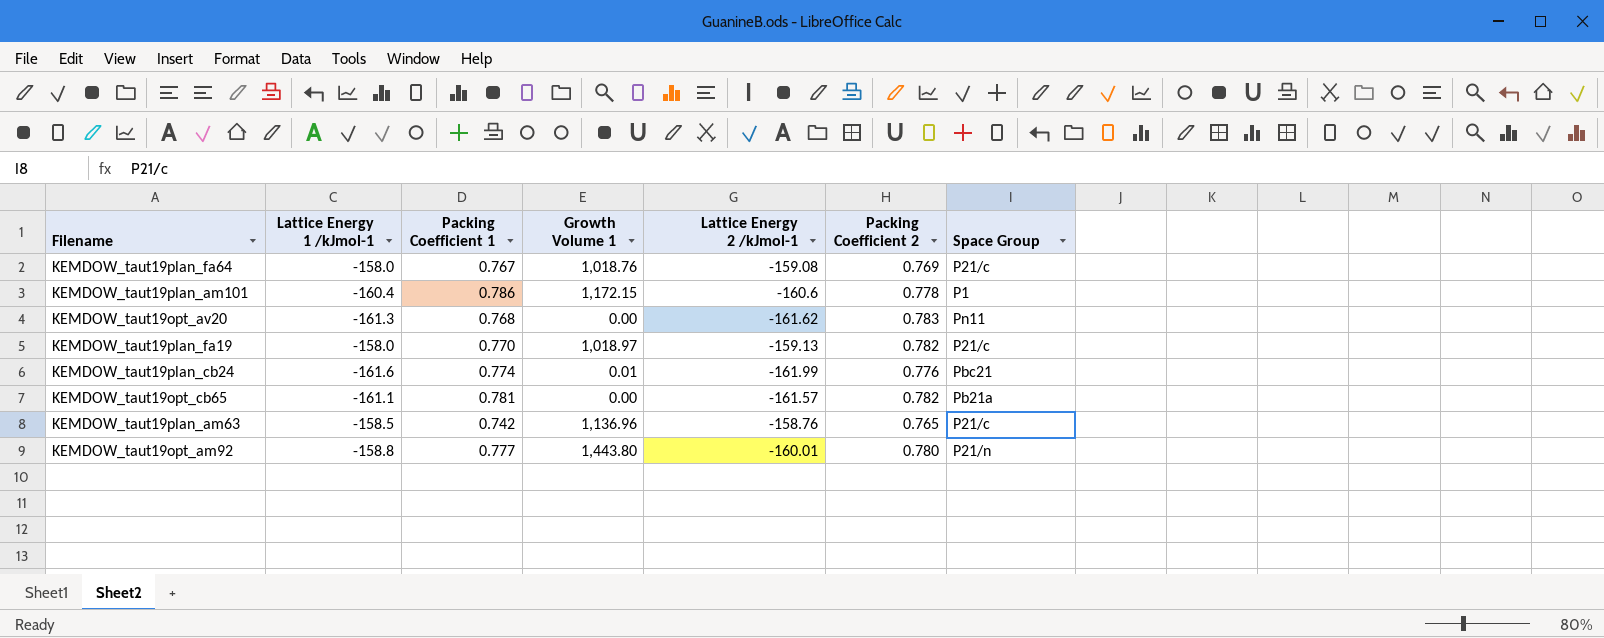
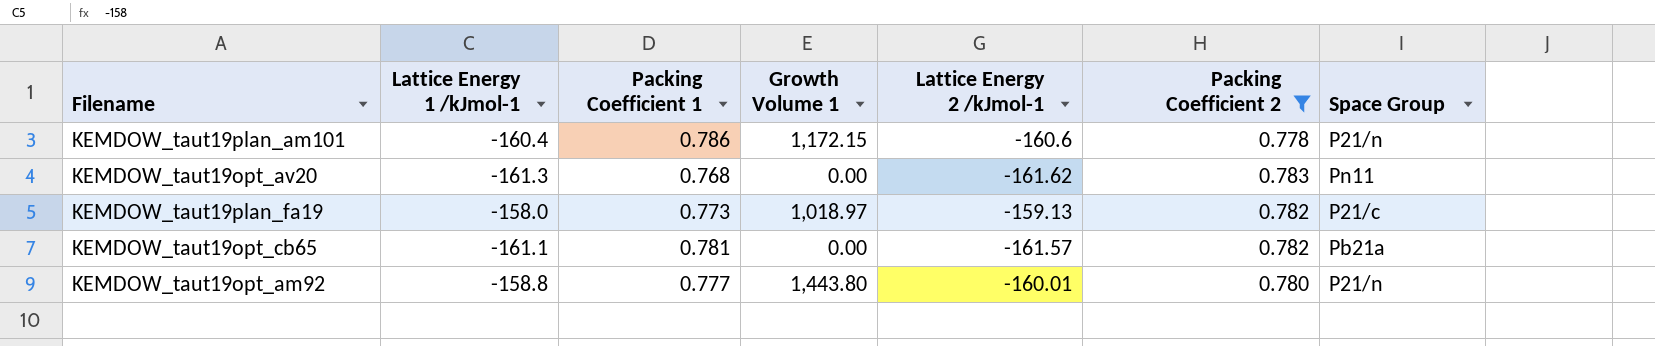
filter: none -> Packing Coefficient 2 >= 0.778
KEMDOW_taut19plan_am101 | Space Group: P1 -> P21/n
KEMDOW_taut19plan_fa19 | Packing Coefficient 1: 0.770 -> 0.773

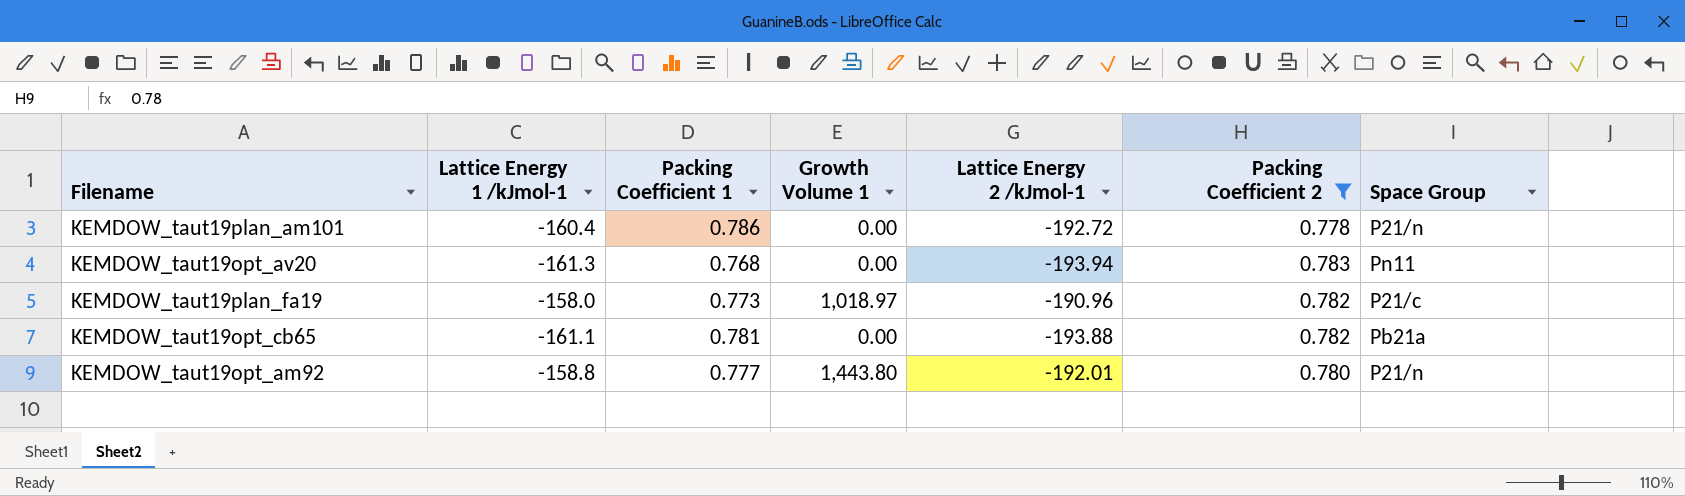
KEMDOW_taut19plan_am101 | Growth Volume 1: 1,172.15 -> 0.00
KEMDOW_taut19plan_am101 | Lattice Energy 2 /kJmol-1: -160.6 -> -192.72
KEMDOW_taut19opt_av20 | Lattice Energy 2 /kJmol-1: -161.62 -> -193.94
KEMDOW_taut19plan_fa19 | Lattice Energy 2 /kJmol-1: -159.13 -> -190.96
KEMDOW_taut19opt_cb65 | Lattice Energy 2 /kJmol-1: -161.57 -> -193.88
KEMDOW_taut19opt_am92 | Lattice Energy 2 /kJmol-1: -160.01 -> -192.01

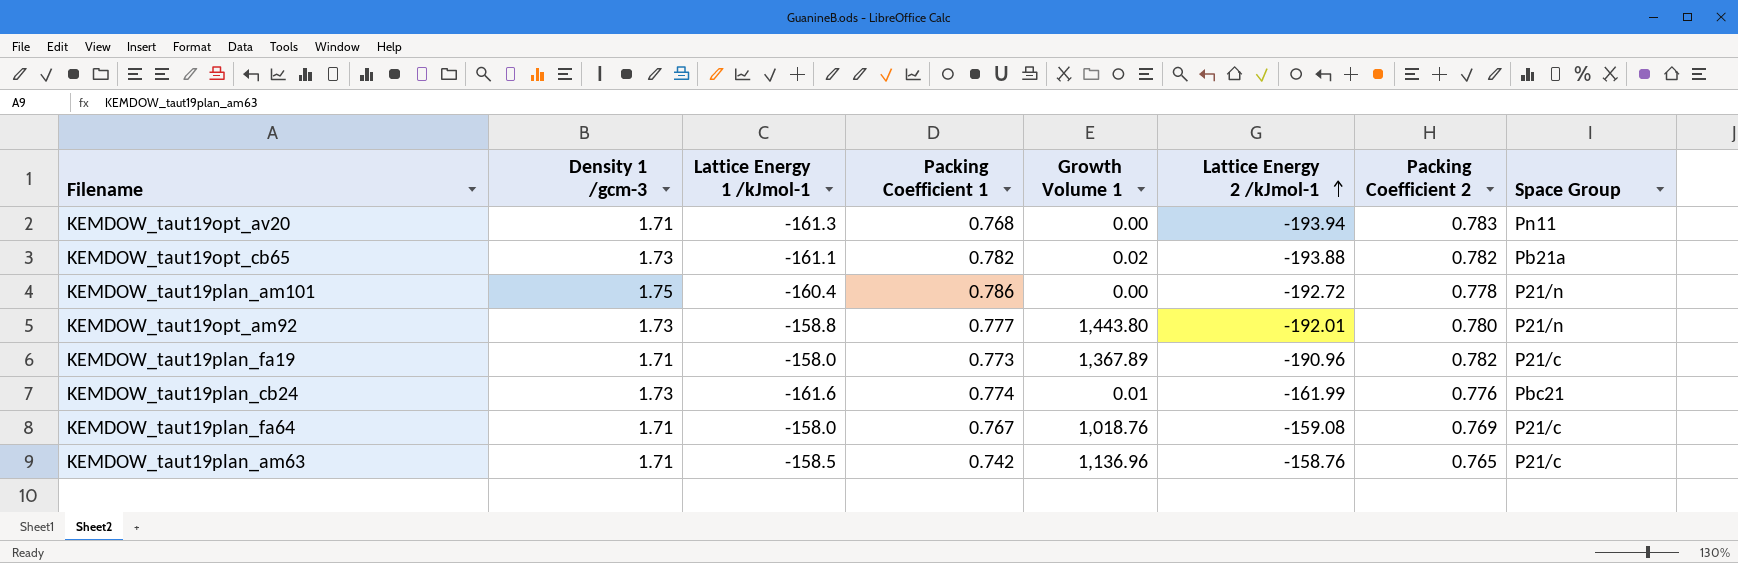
filter: Packing Coefficient 2 >= 0.778 -> none
row order: none -> Lattice Energy 2 /kJmol-1 ascending
column Density 1 /gcm-3 | position: none -> 2
KEMDOW_taut19opt_cb65 | Packing Coefficient 1: 0.781 -> 0.782
KEMDOW_taut19opt_cb65 | Growth Volume 1: 0.00 -> 0.02
KEMDOW_taut19plan_fa19 | Growth Volume 1: 1,018.97 -> 1,367.89

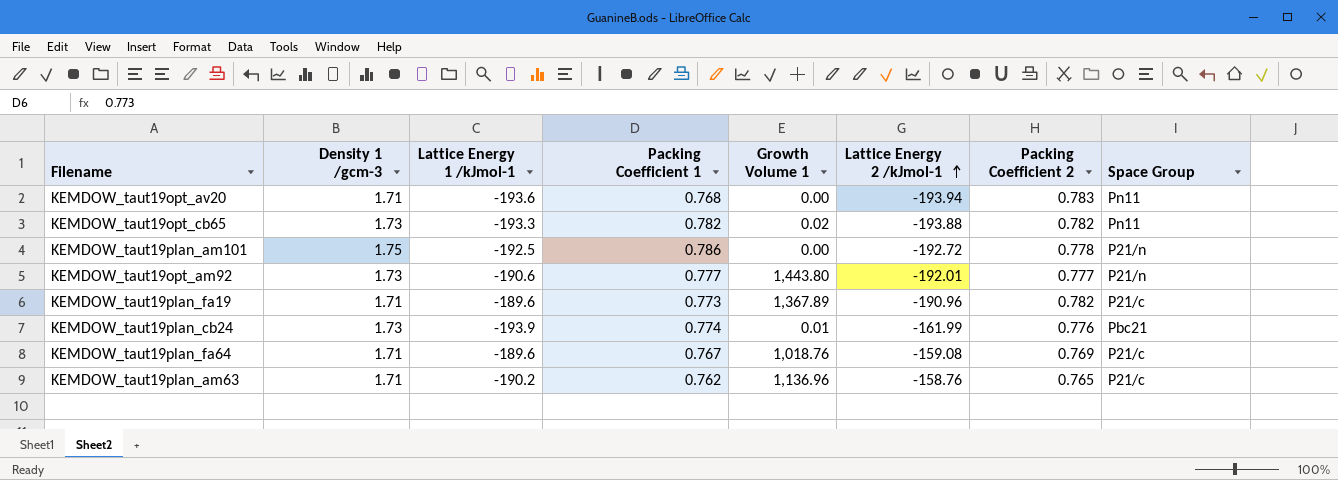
KEMDOW_taut19opt_av20 | Lattice Energy 1 /kJmol-1: -161.3 -> -193.6
KEMDOW_taut19opt_cb65 | Lattice Energy 1 /kJmol-1: -161.1 -> -193.3
KEMDOW_taut19opt_cb65 | Space Group: Pb21a -> Pn11
KEMDOW_taut19plan_am101 | Lattice Energy 1 /kJmol-1: -160.4 -> -192.5
KEMDOW_taut19opt_am92 | Lattice Energy 1 /kJmol-1: -158.8 -> -190.6
KEMDOW_taut19opt_am92 | Packing Coefficient 2: 0.780 -> 0.777
KEMDOW_taut19plan_fa19 | Lattice Energy 1 /kJmol-1: -158.0 -> -189.6
KEMDOW_taut19plan_cb24 | Lattice Energy 1 /kJmol-1: -161.6 -> -193.9
KEMDOW_taut19plan_fa64 | Lattice Energy 1 /kJmol-1: -158.0 -> -189.6
KEMDOW_taut19plan_am63 | Lattice Energy 1 /kJmol-1: -158.5 -> -190.2
KEMDOW_taut19plan_am63 | Packing Coefficient 1: 0.742 -> 0.762

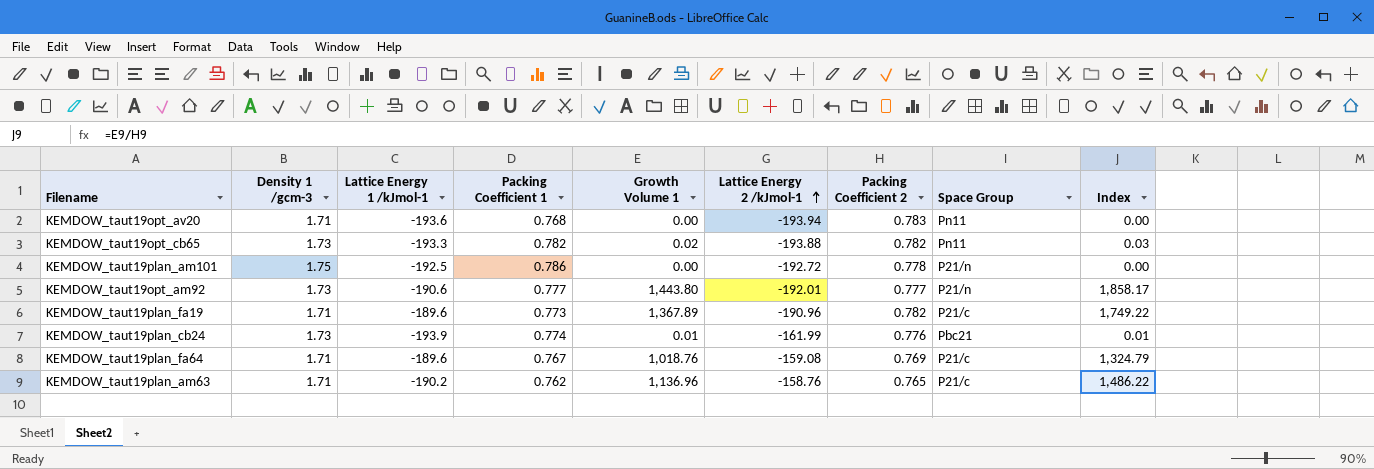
column Index | formula: none -> [Growth Volume 1] / [Packing Coefficient 2]

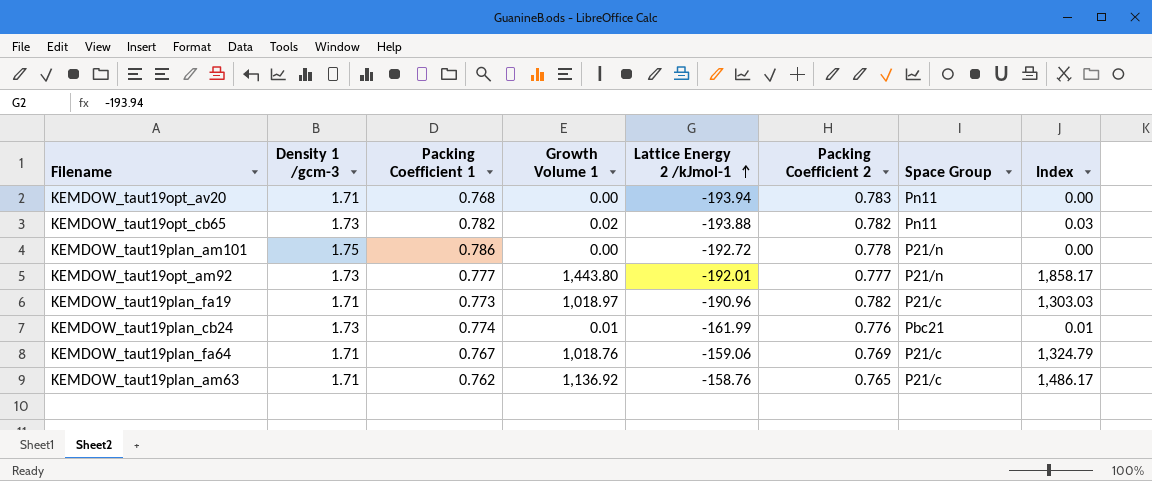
column Lattice Energy 1 /kJmol-1 | position: 3 -> none
KEMDOW_taut19plan_fa19 | Growth Volume 1: 1,367.89 -> 1,018.97
KEMDOW_taut19plan_fa19 | Index: 1,749.22 -> 1,303.03
KEMDOW_taut19plan_fa64 | Lattice Energy 2 /kJmol-1: -159.08 -> -159.06
KEMDOW_taut19plan_am63 | Growth Volume 1: 1,136.96 -> 1,136.92
KEMDOW_taut19plan_am63 | Index: 1,486.22 -> 1,486.17

